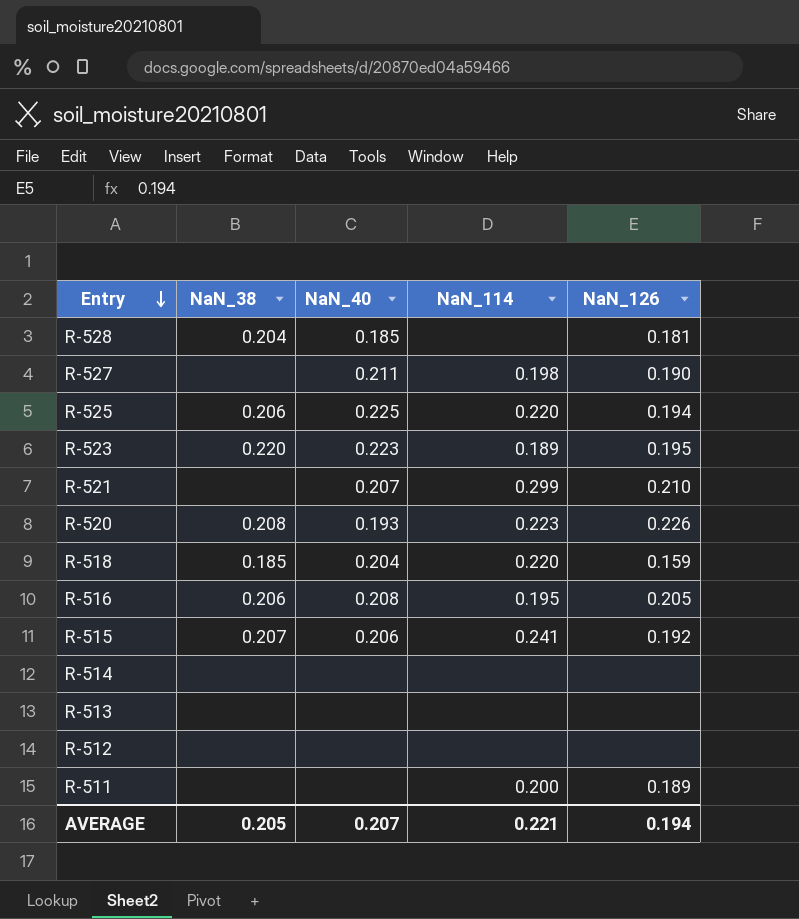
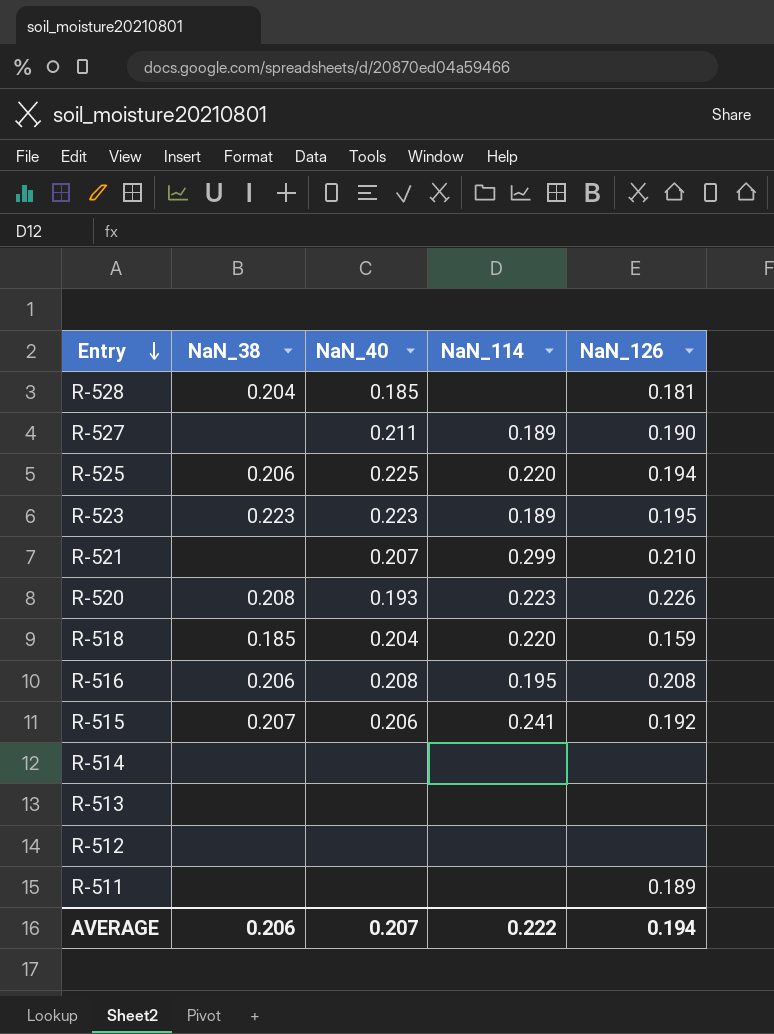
R-527 | NaN_114: 0.198 -> 0.189
R-523 | NaN_38: 0.220 -> 0.223
R-516 | NaN_126: 0.205 -> 0.208
R-511 | NaN_114: 0.200 -> none
AVERAGE | NaN_38: 0.205 -> 0.206
AVERAGE | NaN_114: 0.221 -> 0.222

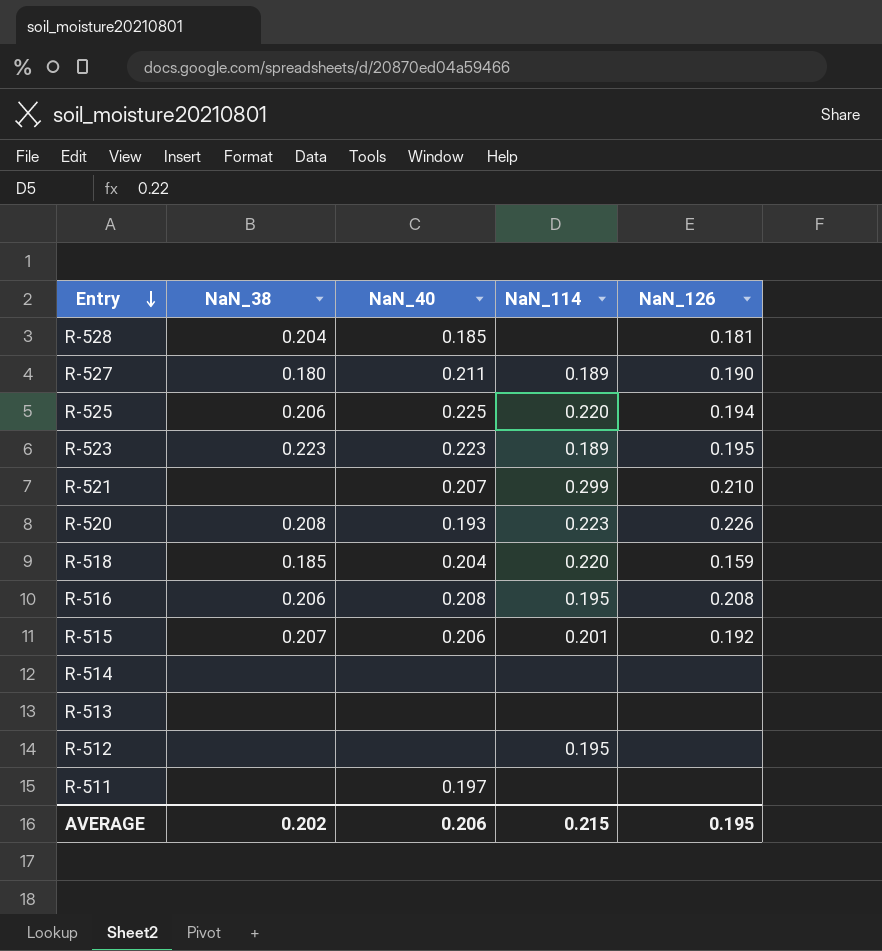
R-527 | NaN_38: none -> 0.180
R-515 | NaN_114: 0.241 -> 0.201
R-512 | NaN_114: none -> 0.195
R-511 | NaN_40: none -> 0.197
R-511 | NaN_126: 0.189 -> none
AVERAGE | NaN_38: 0.206 -> 0.202
AVERAGE | NaN_40: 0.207 -> 0.206
AVERAGE | NaN_114: 0.222 -> 0.215
AVERAGE | NaN_126: 0.194 -> 0.195

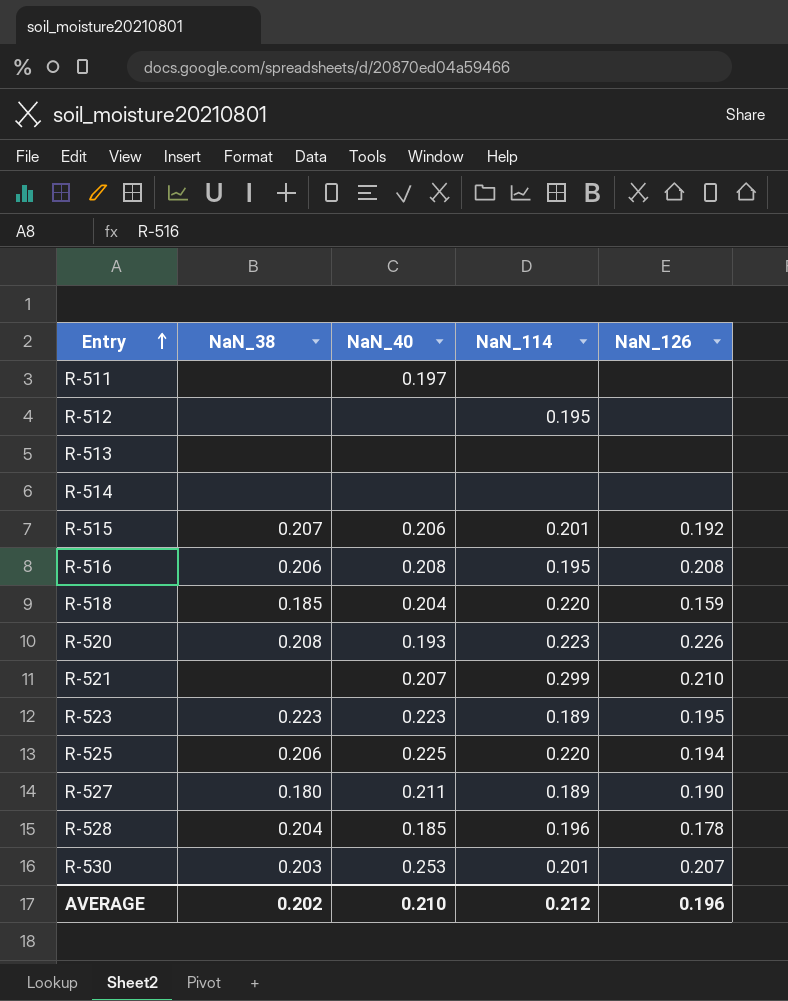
row order: Entry descending -> Entry ascending
R-528 | NaN_114: none -> 0.196
R-528 | NaN_126: 0.181 -> 0.178
row R-530: none -> 0.203 | 0.253 | 0.201 | 0.207
AVERAGE | NaN_40: 0.206 -> 0.210
AVERAGE | NaN_114: 0.215 -> 0.212
AVERAGE | NaN_126: 0.195 -> 0.196

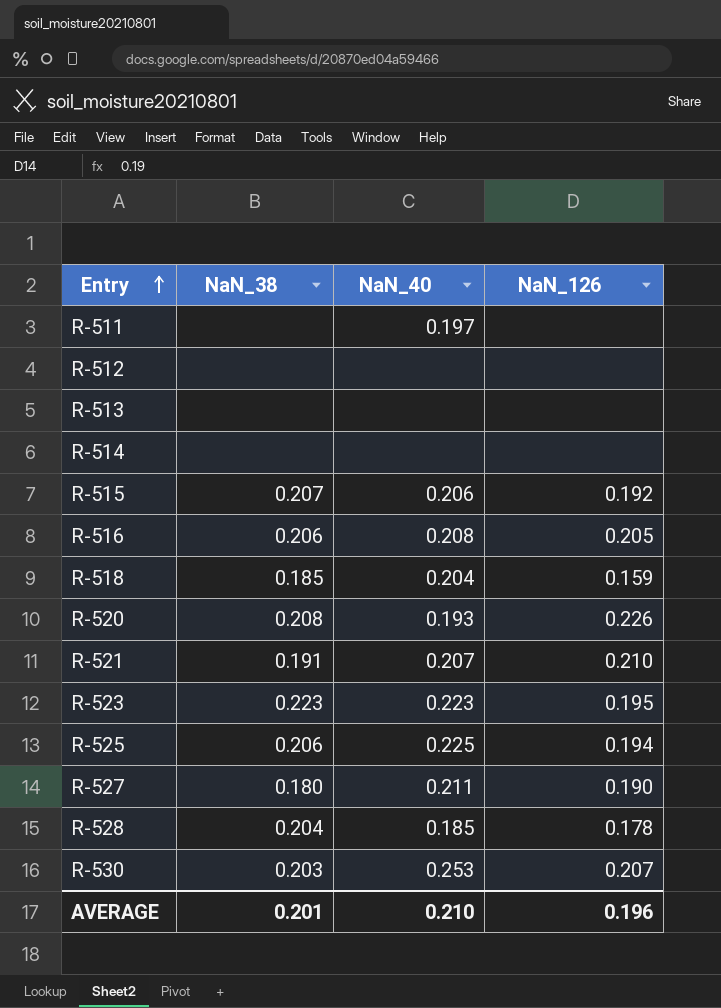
column NaN_114 | position: 4 -> none
R-516 | NaN_126: 0.208 -> 0.205
R-521 | NaN_38: none -> 0.191
AVERAGE | NaN_38: 0.202 -> 0.201

